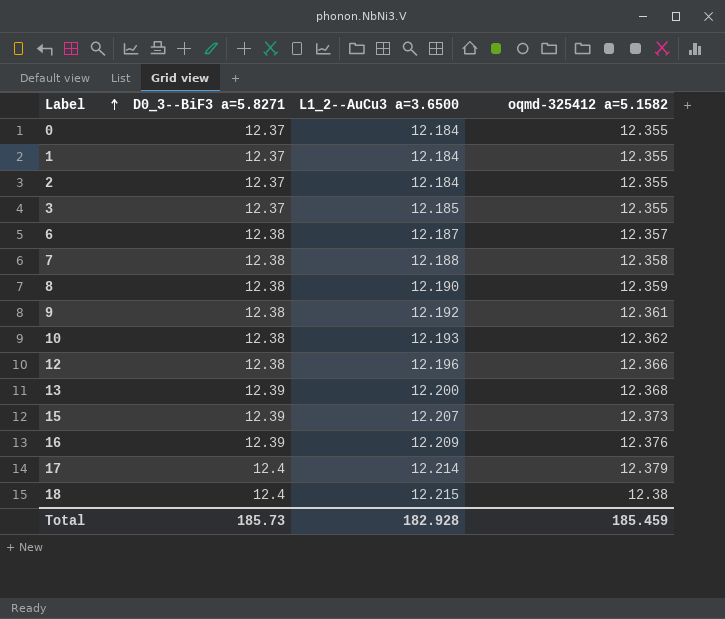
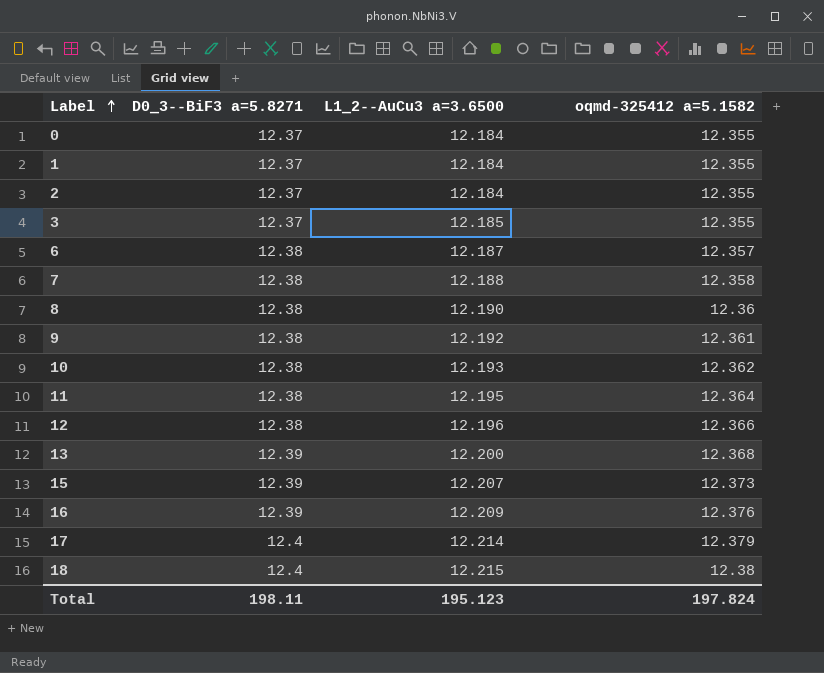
8 | oqmd-325412 a=5.1582: 12.359 -> 12.36
row 11: none -> 12.38 | 12.195 | 12.364
Total | D0_3--BiF3 a=5.8271: 185.73 -> 198.11
Total | L1_2--AuCu3 a=3.6500: 182.928 -> 195.123
Total | oqmd-325412 a=5.1582: 185.459 -> 197.824

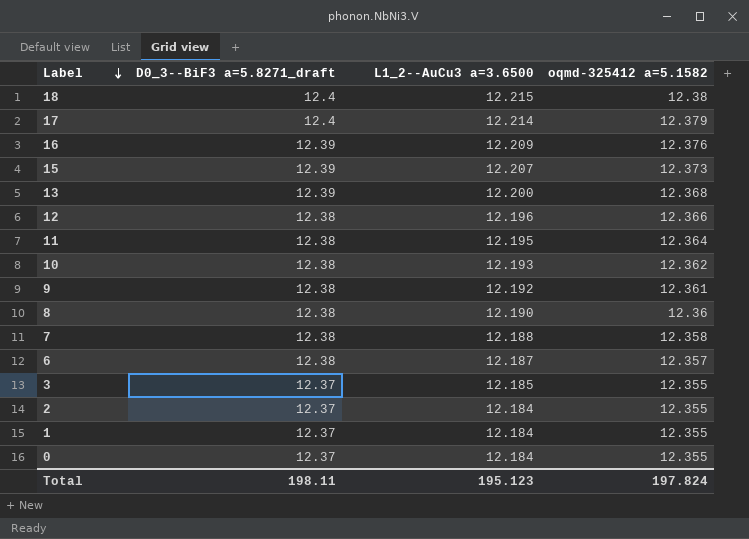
row order: Label ascending -> Label descending
column name: D0_3--BiF3 a=5.8271 -> D0_3--BiF3 a=5.8271_draft

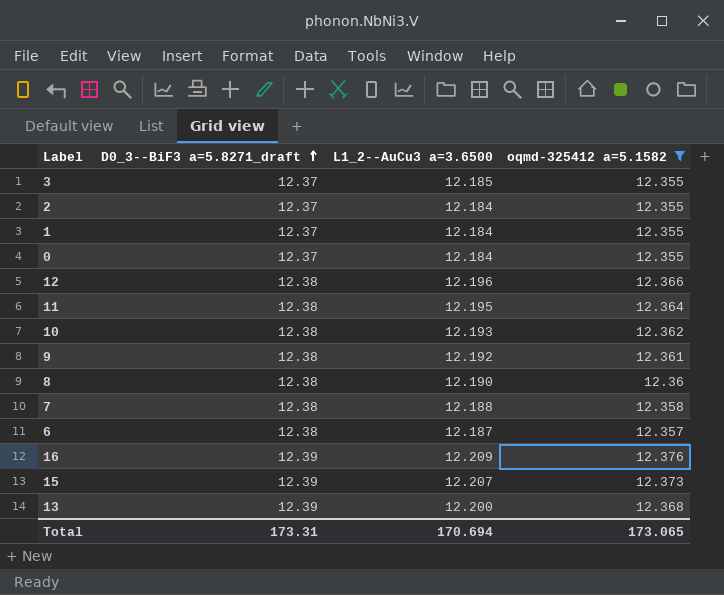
filter: none -> oqmd-325412 a=5.1582 <= 12.376
row order: Label descending -> D0_3--BiF3 a=5.8271_draft ascending
Total | D0_3--BiF3 a=5.8271_draft: 198.11 -> 173.31
Total | L1_2--AuCu3 a=3.6500: 195.123 -> 170.694
Total | oqmd-325412 a=5.1582: 197.824 -> 173.065

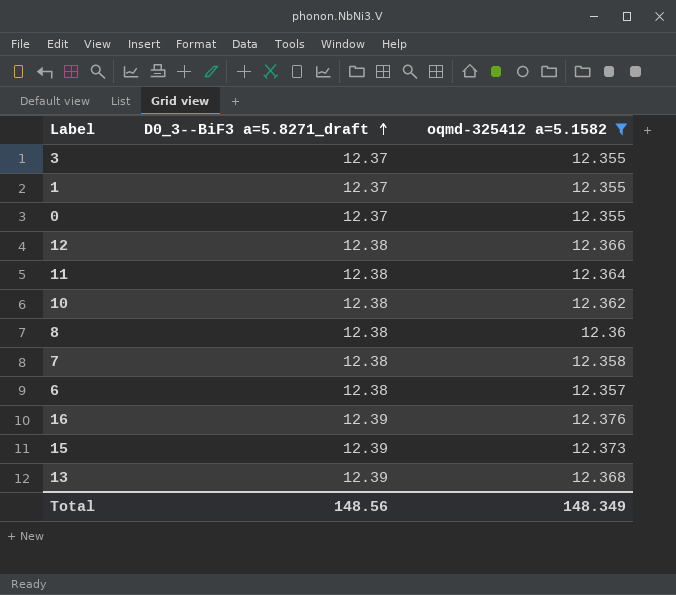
column L1_2--AuCu3 a=3.6500 | position: 3 -> none
row 2: 12.37 | 12.184 | 12.355 -> none
row 9: 12.38 | 12.192 | 12.361 -> none
Total | D0_3--BiF3 a=5.8271_draft: 173.31 -> 148.56
Total | oqmd-325412 a=5.1582: 173.065 -> 148.349

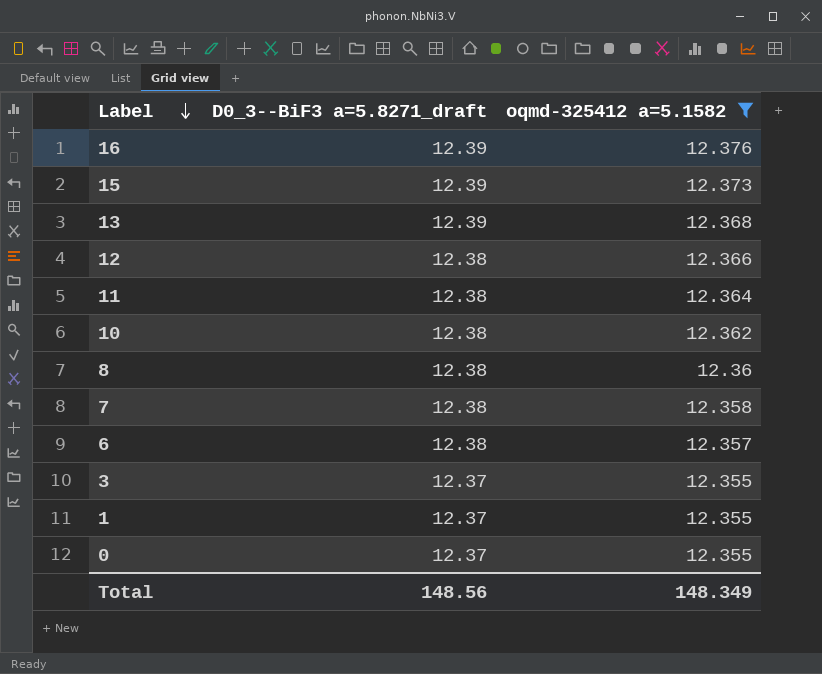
row order: D0_3--BiF3 a=5.8271_draft ascending -> Label descending

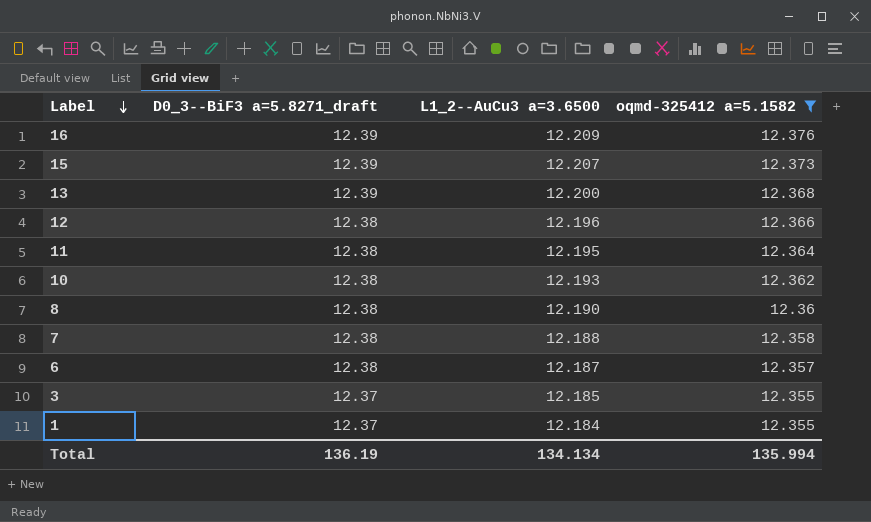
column L1_2--AuCu3 a=3.6500 | position: none -> 3
row 0: 12.37 | 12.355 -> none
Total | D0_3--BiF3 a=5.8271_draft: 148.56 -> 136.19
Total | oqmd-325412 a=5.1582: 148.349 -> 135.994

